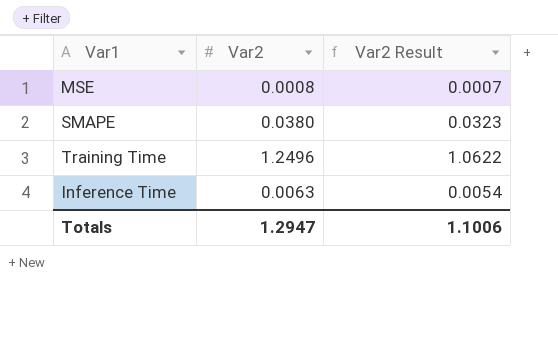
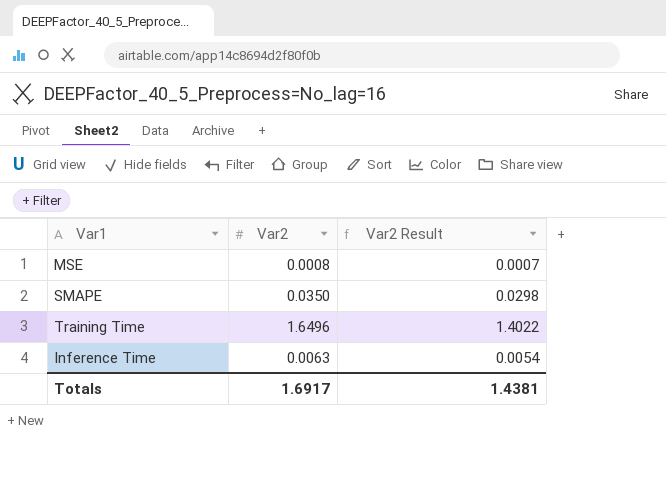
SMAPE | Var2: 0.0380 -> 0.0350
SMAPE | Var2 Result: 0.0323 -> 0.0298
Training Time | Var2: 1.2496 -> 1.6496
Training Time | Var2 Result: 1.0622 -> 1.4022
Totals | Var2: 1.2947 -> 1.6917
Totals | Var2 Result: 1.1006 -> 1.4381

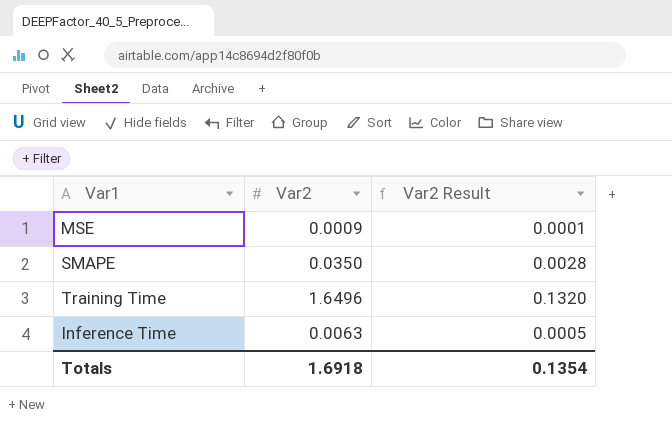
column Var2 Result | formula: [Var2] * 0.85 -> [Var2] * 0.08
MSE | Var2: 0.0008 -> 0.0009
Totals | Var2: 1.6917 -> 1.6918
Totals | Var2 Result: 1.4381 -> 0.1354

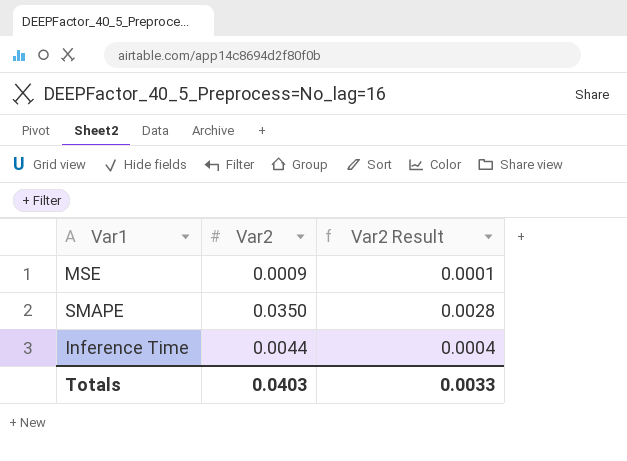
row Training Time: 1.6496 | 0.1320 -> none
Inference Time | Var2: 0.0063 -> 0.0044
Inference Time | Var2 Result: 0.0005 -> 0.0004
Totals | Var2: 1.6918 -> 0.0403
Totals | Var2 Result: 0.1354 -> 0.0033

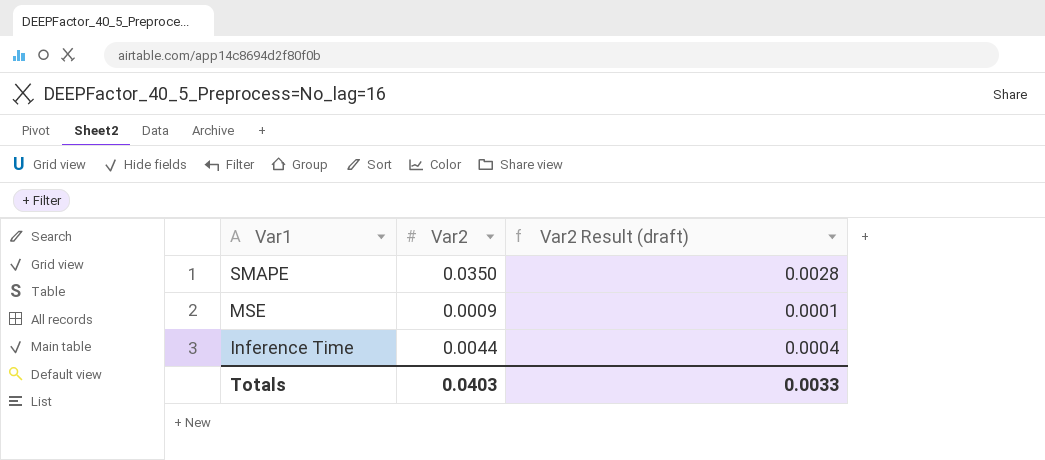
row order: none -> Var1 descending
column name: Var2 Result -> Var2 Result (draft)

